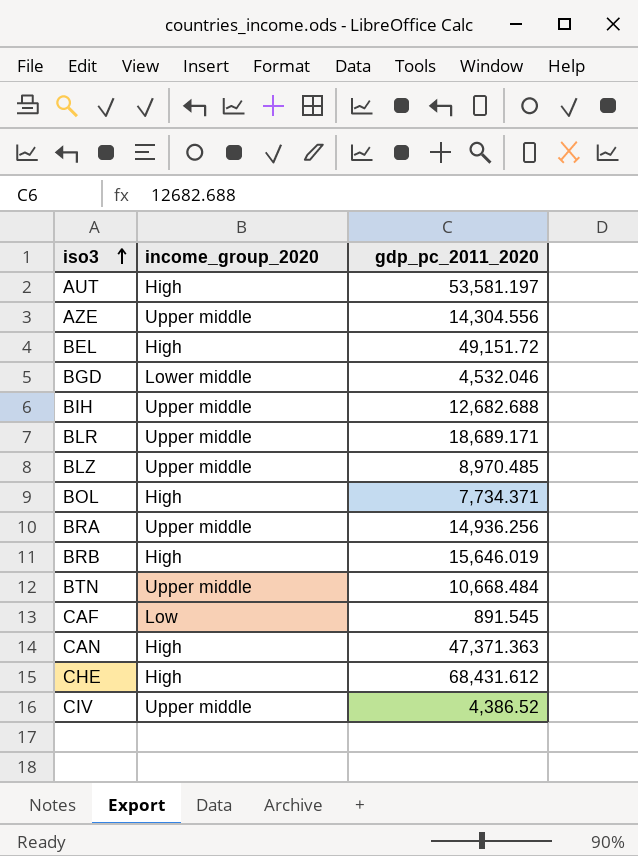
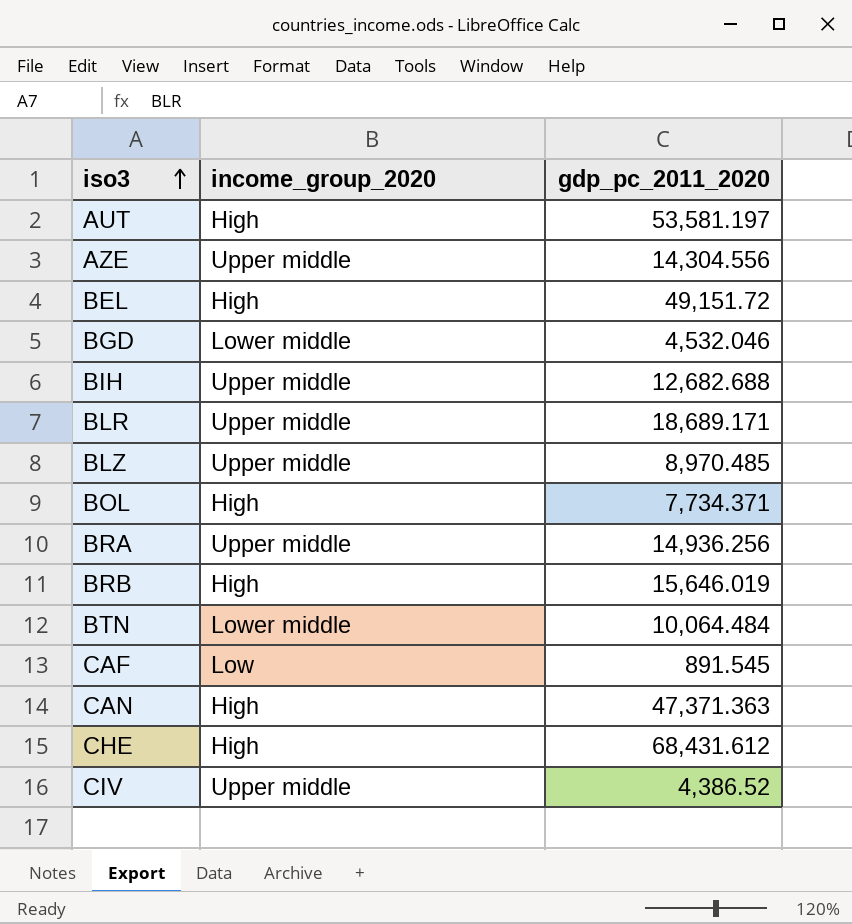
BTN | income_group_2020: Upper middle -> Lower middle
BTN | gdp_pc_2011_2020: 10,668.484 -> 10,064.484

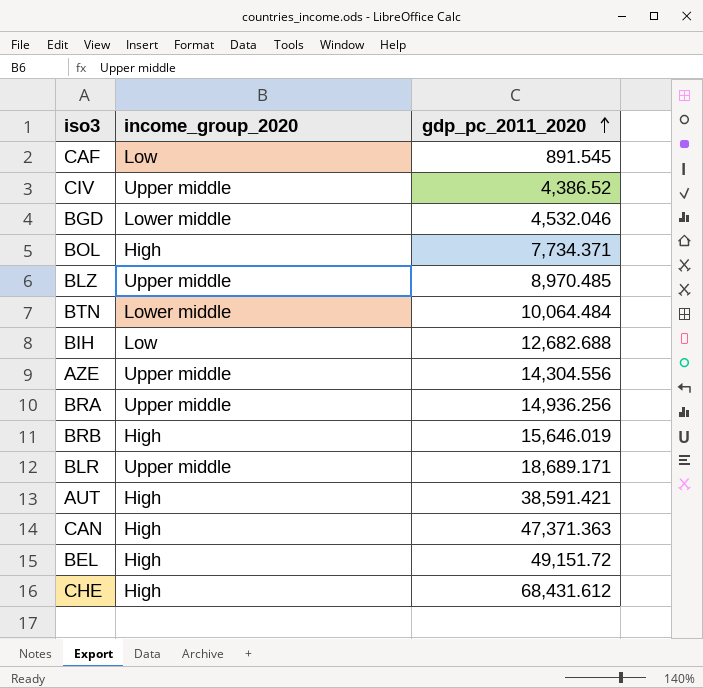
row order: iso3 ascending -> gdp_pc_2011_2020 ascending
BIH | income_group_2020: Upper middle -> Low
AUT | gdp_pc_2011_2020: 53,581.197 -> 38,591.421

